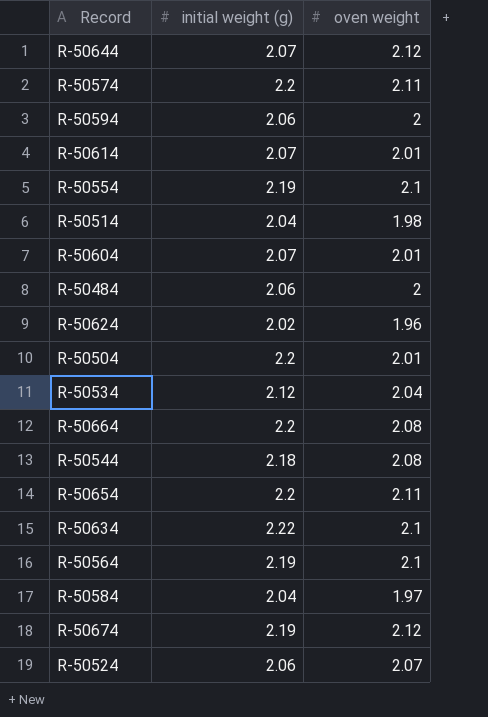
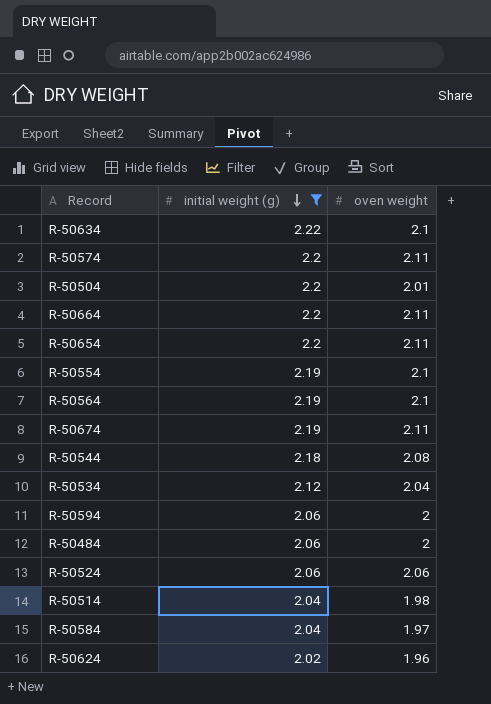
filter: none -> initial weight (g) != 2.07
row order: none -> initial weight (g) descending
R-50664 | oven weight: 2.08 -> 2.11
R-50674 | oven weight: 2.12 -> 2.11
R-50524 | oven weight: 2.07 -> 2.06

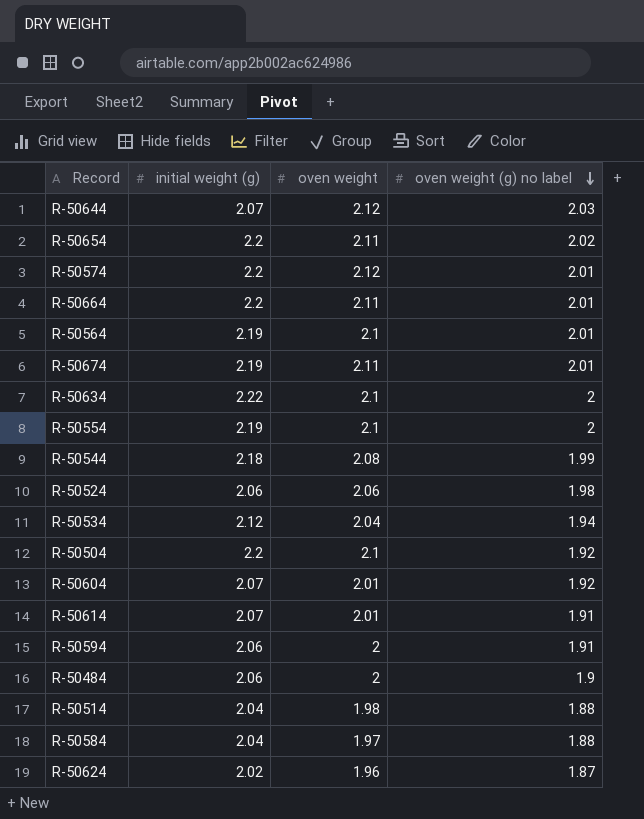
filter: initial weight (g) != 2.07 -> none
row order: initial weight (g) descending -> oven weight (g) no label descending
column oven weight (g) no label | position: none -> 4
R-50574 | oven weight: 2.11 -> 2.12
R-50504 | oven weight: 2.01 -> 2.1

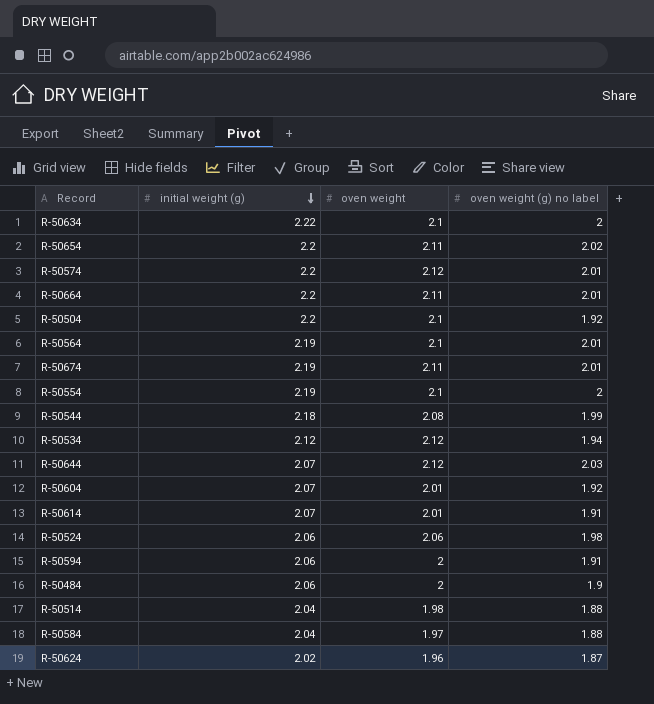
row order: oven weight (g) no label descending -> initial weight (g) descending
R-50534 | oven weight: 2.04 -> 2.12

